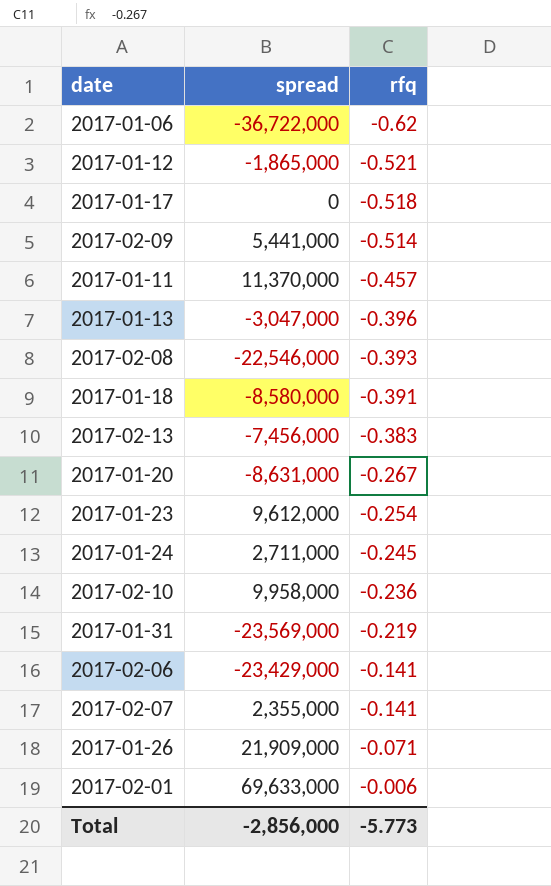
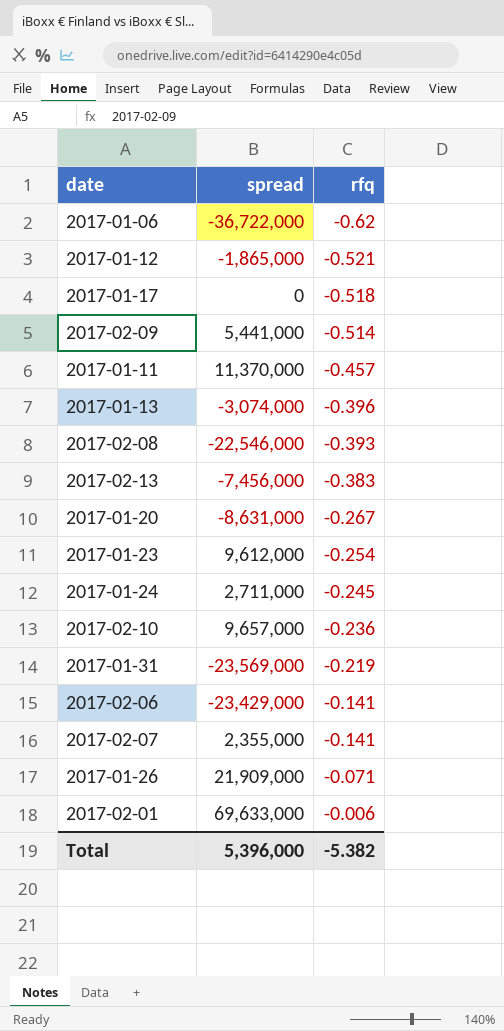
row 2017-01-18: -8,580,000 | -0.391 -> none
2017-01-13 | spread: -3,047,000 -> -3,074,000
2017-02-10 | spread: 9,958,000 -> 9,657,000
Total | spread: -2,856,000 -> 5,396,000
Total | rfq: -5.773 -> -5.382

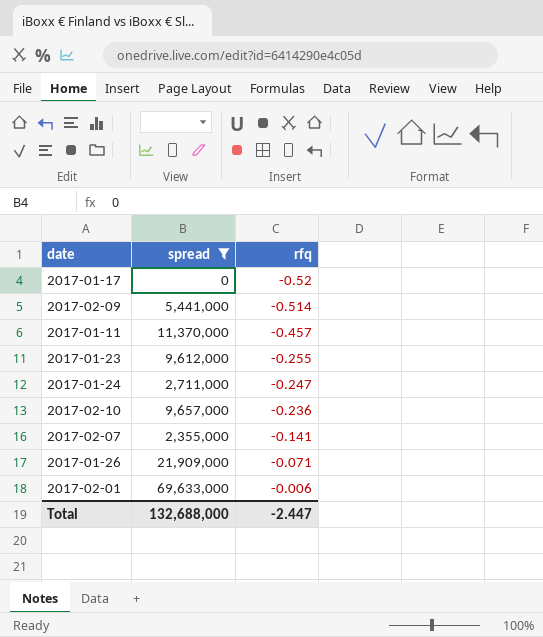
filter: none -> spread >= 0
2017-01-17 | rfq: -0.518 -> -0.52
2017-01-23 | rfq: -0.254 -> -0.255
2017-01-24 | rfq: -0.245 -> -0.247
Total | spread: 5,396,000 -> 132,688,000
Total | rfq: -5.382 -> -2.447

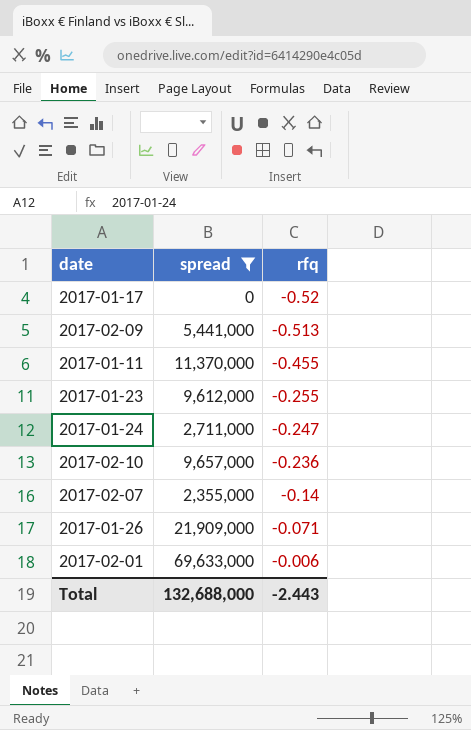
2017-02-09 | rfq: -0.514 -> -0.513
2017-01-11 | rfq: -0.457 -> -0.455
2017-02-07 | rfq: -0.141 -> -0.14
Total | rfq: -2.447 -> -2.443

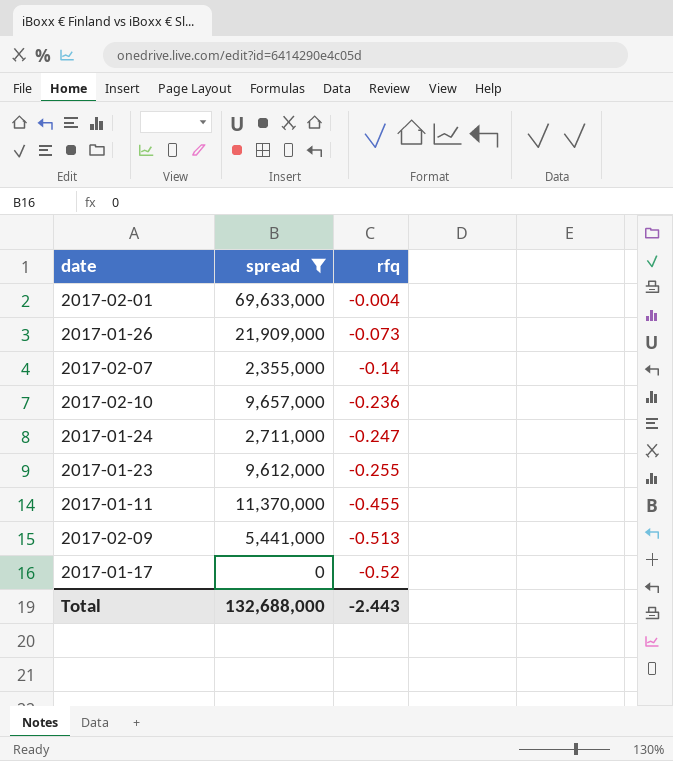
row order: rfq ascending -> rfq descending
2017-02-01 | rfq: -0.006 -> -0.004
2017-01-26 | rfq: -0.071 -> -0.073

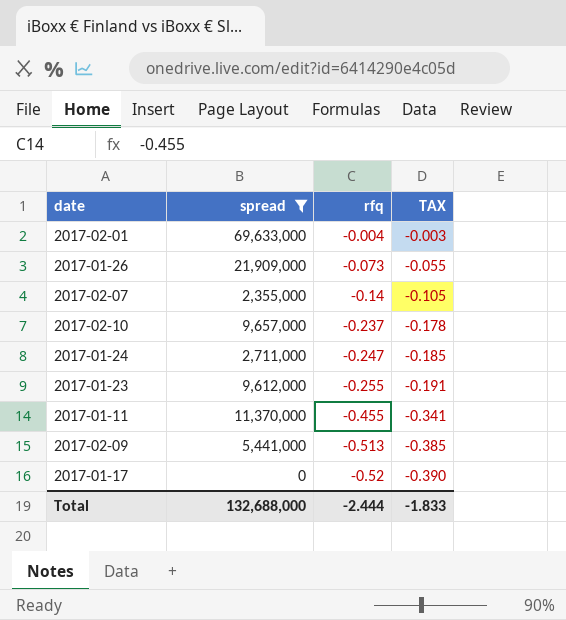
column TAX | formula: none -> [rfq] * 0.75
2017-02-10 | rfq: -0.236 -> -0.237
Total | rfq: -2.443 -> -2.444

